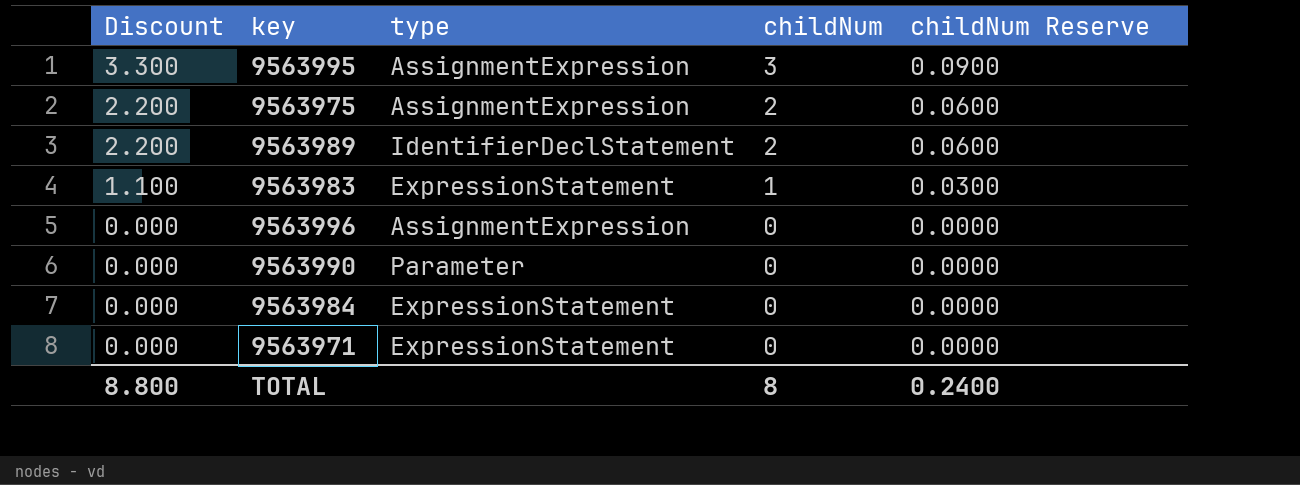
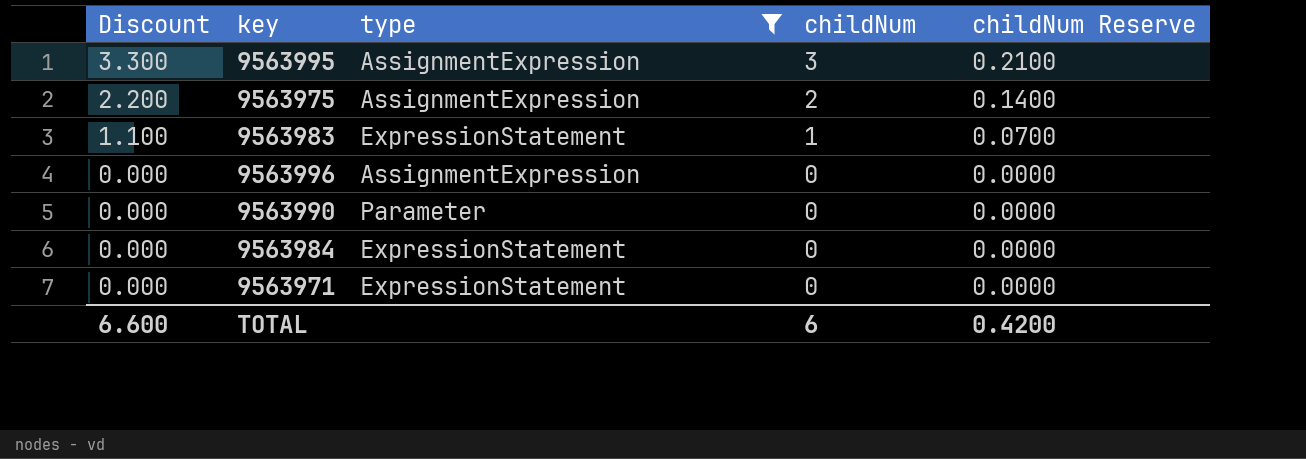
filter: none -> type != IdentifierDeclStatement
column childNum Reserve | formula: [childNum] * 0.03 -> [childNum] * 0.07
TOTAL | Discount: 8.800 -> 6.600
TOTAL | childNum: 8 -> 6
TOTAL | childNum Reserve: 0.2400 -> 0.4200

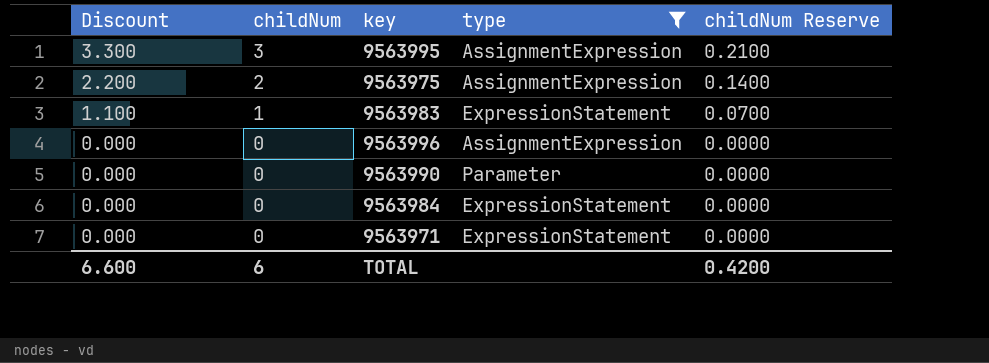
column childNum | position: 4 -> 2

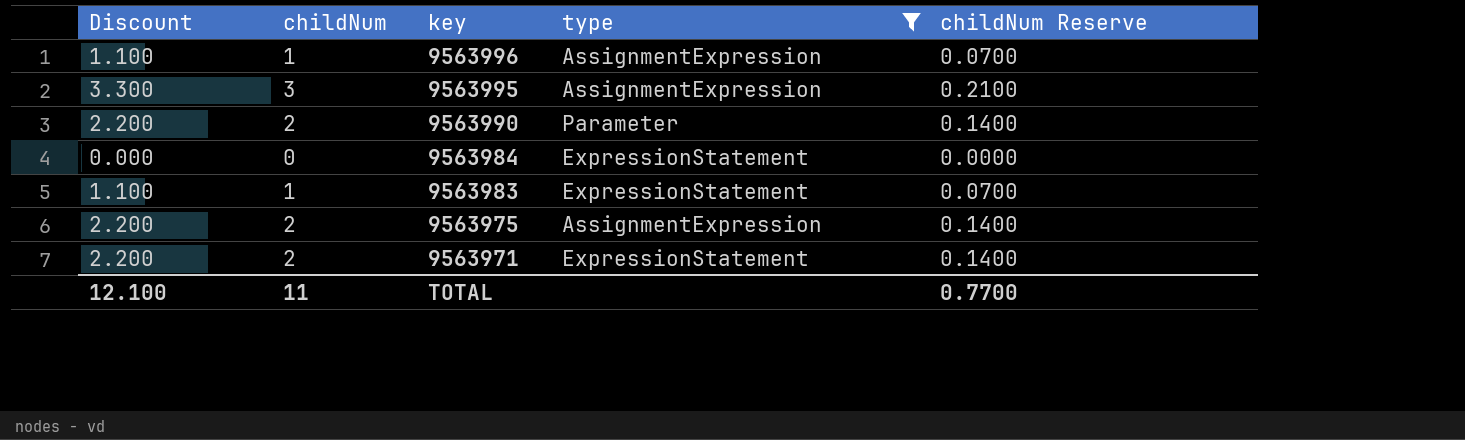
row order: Discount descending -> key descending
9563996 | Discount: 0.000 -> 1.100
9563996 | childNum: 0 -> 1
9563996 | childNum Reserve: 0.0000 -> 0.0700
9563990 | Discount: 0.000 -> 2.200
9563990 | childNum: 0 -> 2
9563990 | childNum Reserve: 0.0000 -> 0.1400
9563971 | Discount: 0.000 -> 2.200
9563971 | childNum: 0 -> 2
9563971 | childNum Reserve: 0.0000 -> 0.1400
TOTAL | Discount: 6.600 -> 12.100
TOTAL | childNum: 6 -> 11
TOTAL | childNum Reserve: 0.4200 -> 0.7700

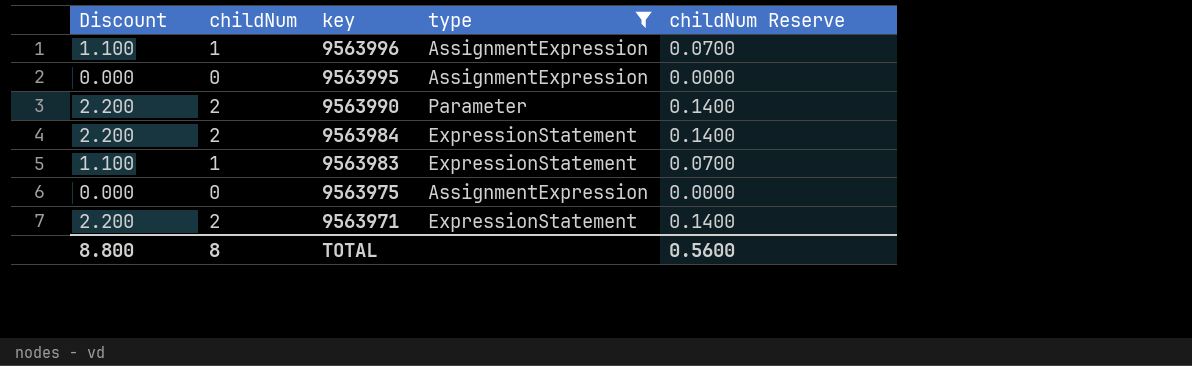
9563995 | Discount: 3.300 -> 0.000
9563995 | childNum: 3 -> 0
9563995 | childNum Reserve: 0.2100 -> 0.0000
9563984 | Discount: 0.000 -> 2.200
9563984 | childNum: 0 -> 2
9563984 | childNum Reserve: 0.0000 -> 0.1400
9563975 | Discount: 2.200 -> 0.000
9563975 | childNum: 2 -> 0
9563975 | childNum Reserve: 0.1400 -> 0.0000
TOTAL | Discount: 12.100 -> 8.800
TOTAL | childNum: 11 -> 8
TOTAL | childNum Reserve: 0.7700 -> 0.5600

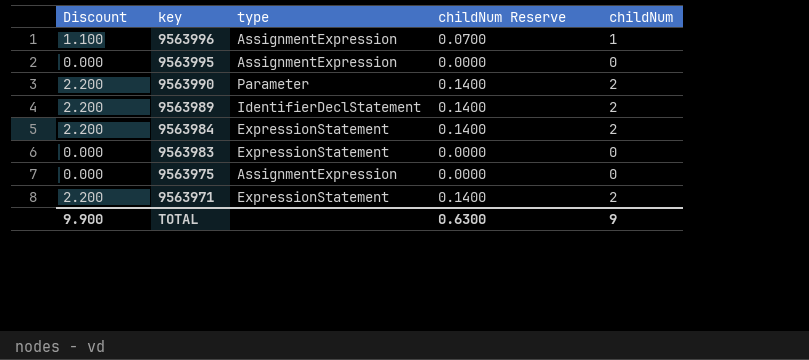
filter: type != IdentifierDeclStatement -> none
column childNum | position: 2 -> 5
9563983 | Discount: 1.100 -> 0.000
9563983 | childNum Reserve: 0.0700 -> 0.0000
9563983 | childNum: 1 -> 0
TOTAL | Discount: 8.800 -> 9.900
TOTAL | childNum Reserve: 0.5600 -> 0.6300
TOTAL | childNum: 8 -> 9

